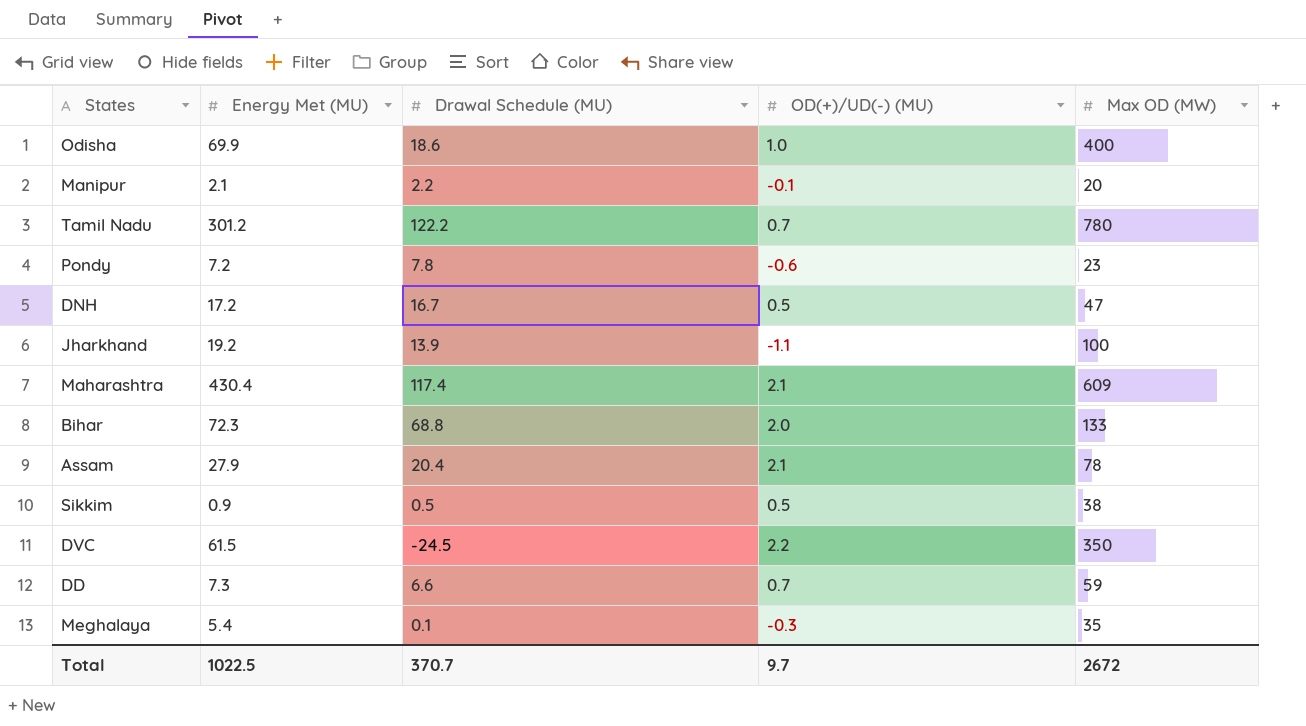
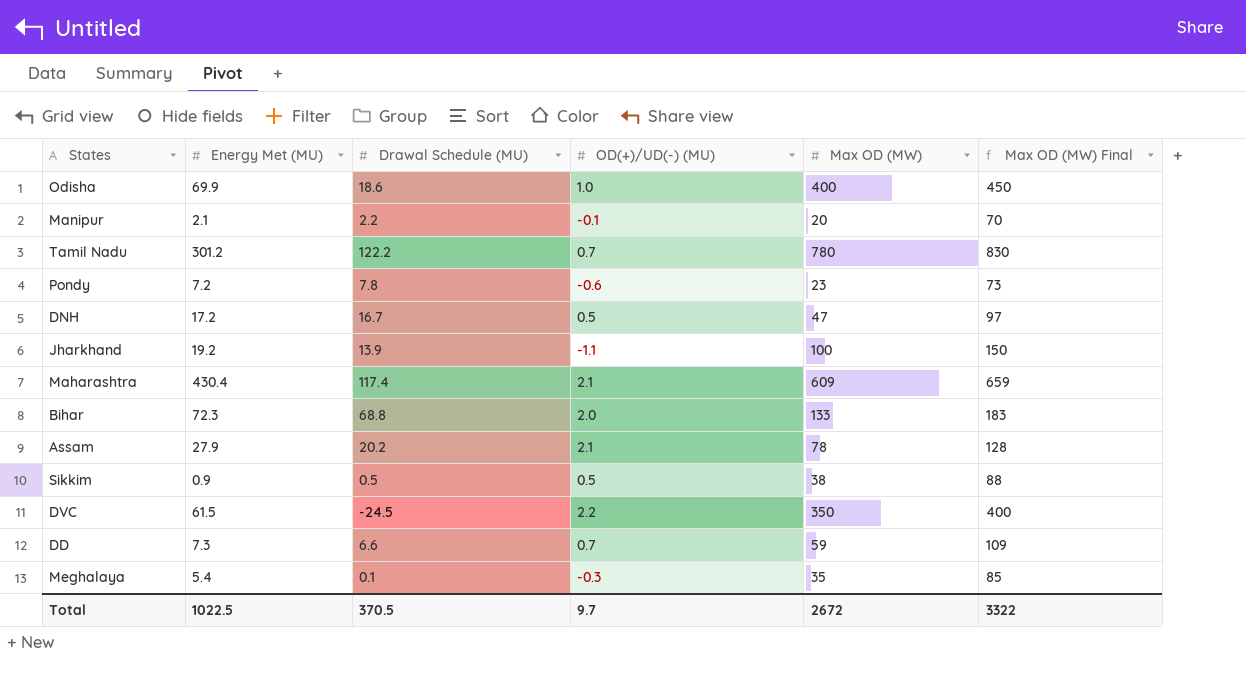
column Max OD (MW) Final | formula: none -> [Max OD (MW)] + 50
Assam | Drawal Schedule (MU): 20.4 -> 20.2
Total | Drawal Schedule (MU): 370.7 -> 370.5

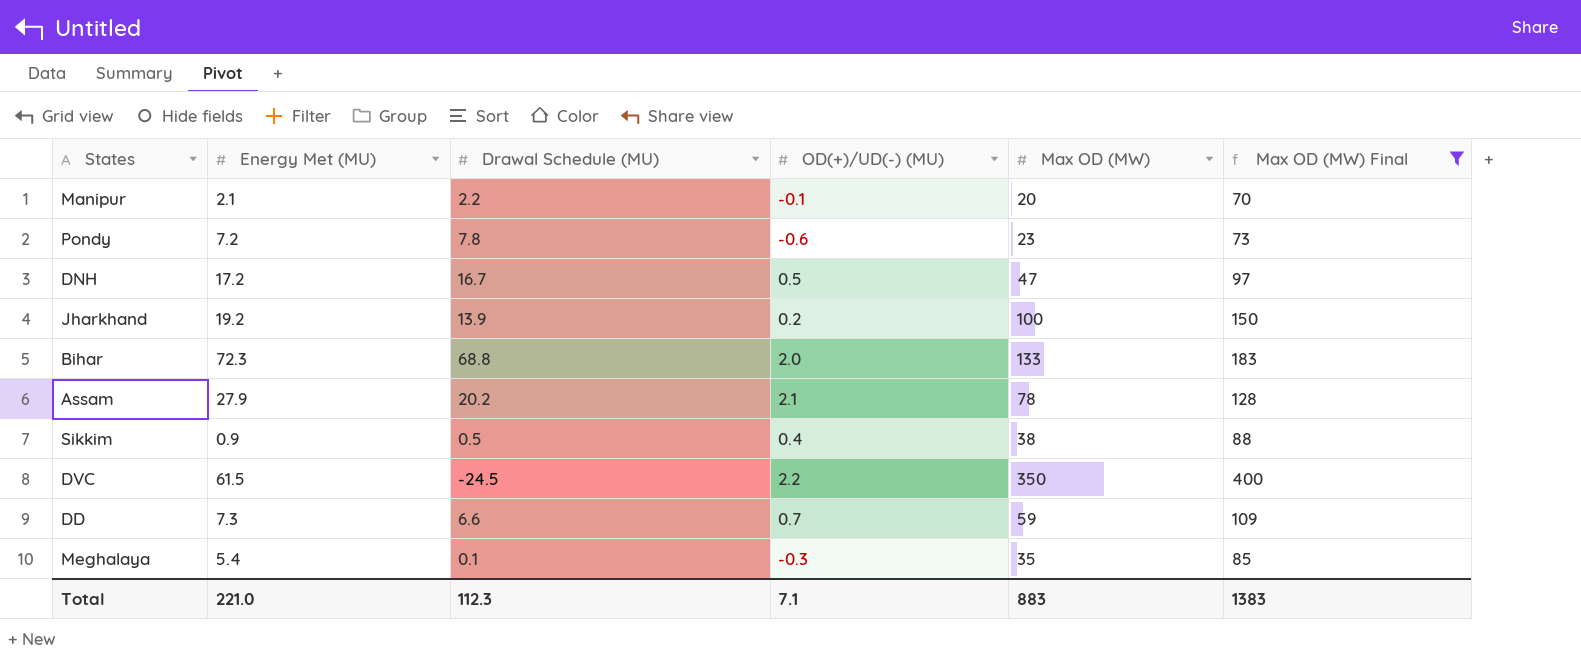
filter: none -> Max OD (MW) Final <= 400
Jharkhand | OD(+)/UD(-) (MU): -1.1 -> 0.2
Sikkim | OD(+)/UD(-) (MU): 0.5 -> 0.4
Total | Energy Met (MU): 1022.5 -> 221.0
Total | Drawal Schedule (MU): 370.5 -> 112.3
Total | OD(+)/UD(-) (MU): 9.7 -> 7.1
Total | Max OD (MW): 2672 -> 883
Total | Max OD (MW) Final: 3322 -> 1383

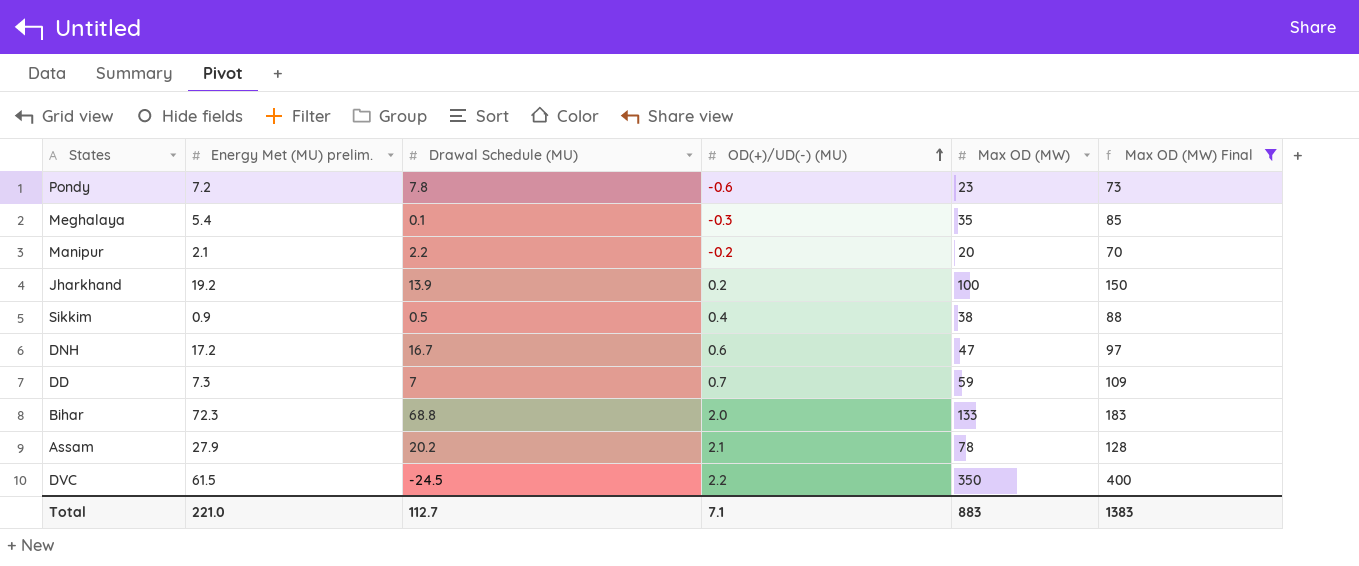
row order: none -> OD(+)/UD(-) (MU) ascending
column name: Energy Met (MU) -> Energy Met (MU) prelim.
Manipur | OD(+)/UD(-) (MU): -0.1 -> -0.2
DNH | OD(+)/UD(-) (MU): 0.5 -> 0.6
DD | Drawal Schedule (MU): 6.6 -> 7
Total | Drawal Schedule (MU): 112.3 -> 112.7

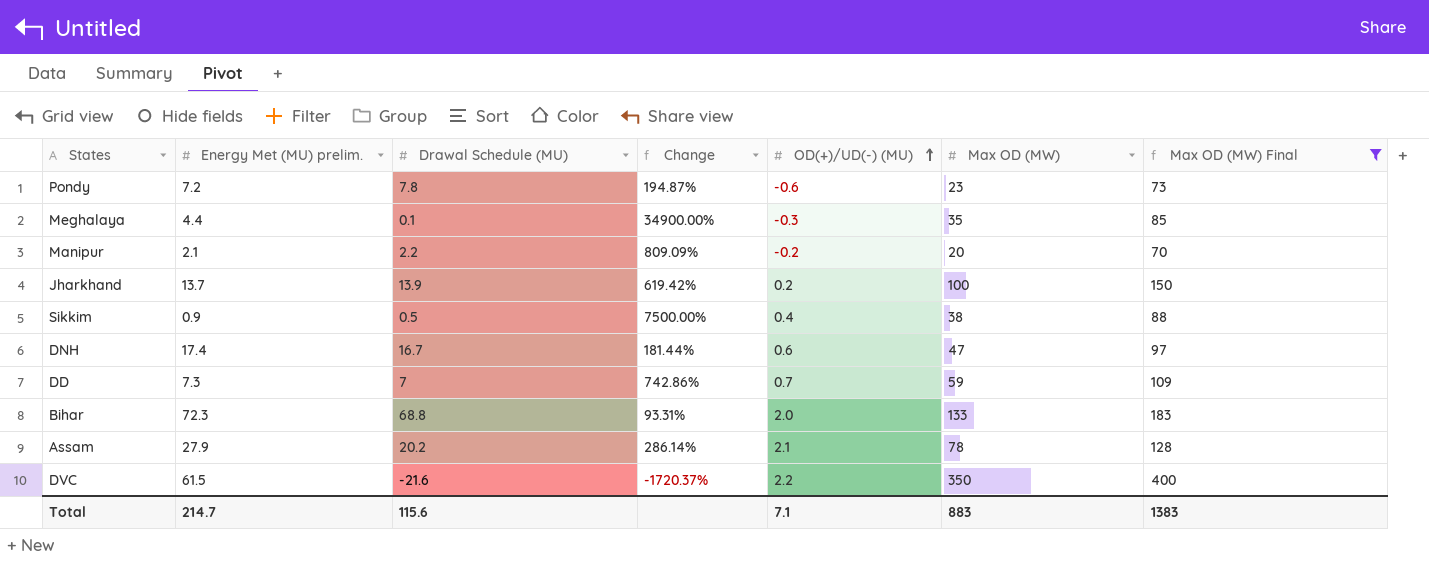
column Change | formula: none -> ([Max OD (MW)] - [Drawal Schedule (MU)]) / [Drawal Schedule (MU)]
Meghalaya | Energy Met (MU) prelim.: 5.4 -> 4.4
Jharkhand | Energy Met (MU) prelim.: 19.2 -> 13.7
DNH | Energy Met (MU) prelim.: 17.2 -> 17.4
DVC | Drawal Schedule (MU): -24.5 -> -21.6
Total | Energy Met (MU) prelim.: 221.0 -> 214.7
Total | Drawal Schedule (MU): 112.7 -> 115.6

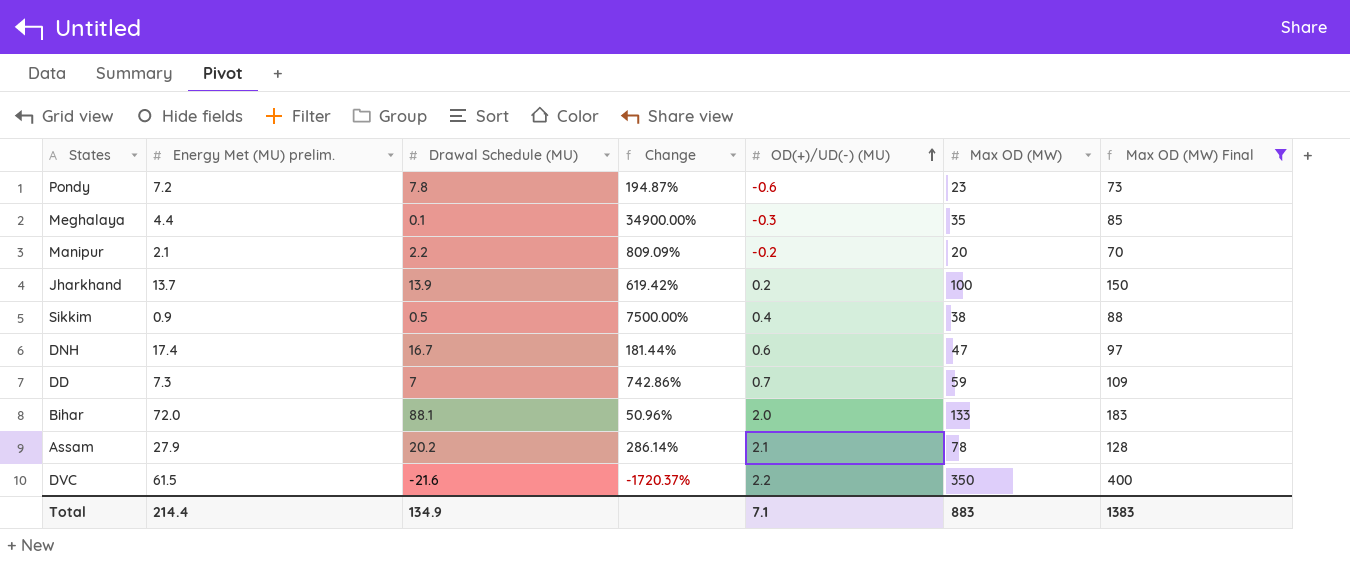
Bihar | Energy Met (MU) prelim.: 72.3 -> 72.0
Bihar | Drawal Schedule (MU): 68.8 -> 88.1
Bihar | Change: 93.31% -> 50.96%
Total | Energy Met (MU) prelim.: 214.7 -> 214.4
Total | Drawal Schedule (MU): 115.6 -> 134.9

